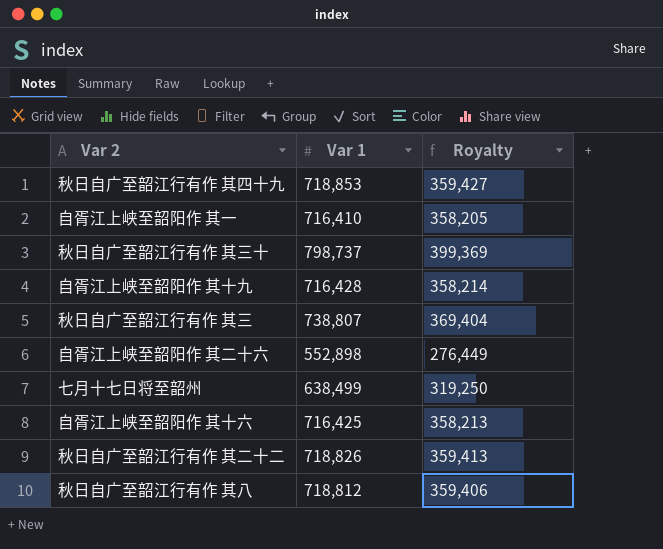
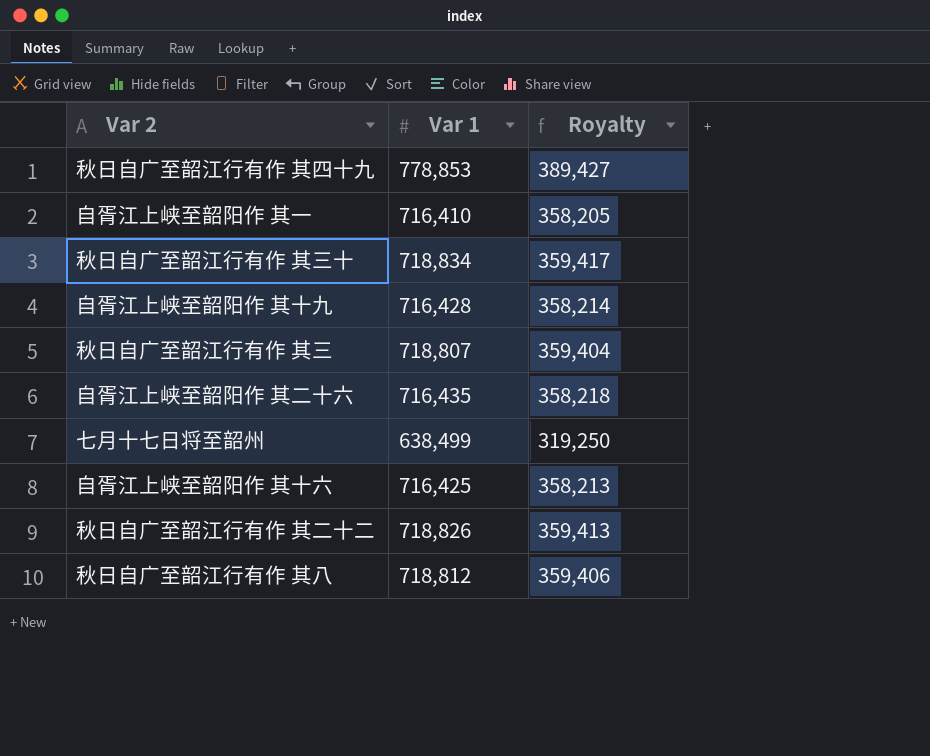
秋日自广至韶江行有作 其四十九 | Var 1: 718,853 -> 778,853
秋日自广至韶江行有作 其四十九 | Royalty: 359,427 -> 389,427
秋日自广至韶江行有作 其三十 | Var 1: 798,737 -> 718,834
秋日自广至韶江行有作 其三十 | Royalty: 399,369 -> 359,417
秋日自广至韶江行有作 其三 | Var 1: 738,807 -> 718,807
秋日自广至韶江行有作 其三 | Royalty: 369,404 -> 359,404
自胥江上峡至韶阳作 其二十六 | Var 1: 552,898 -> 716,435
自胥江上峡至韶阳作 其二十六 | Royalty: 276,449 -> 358,218

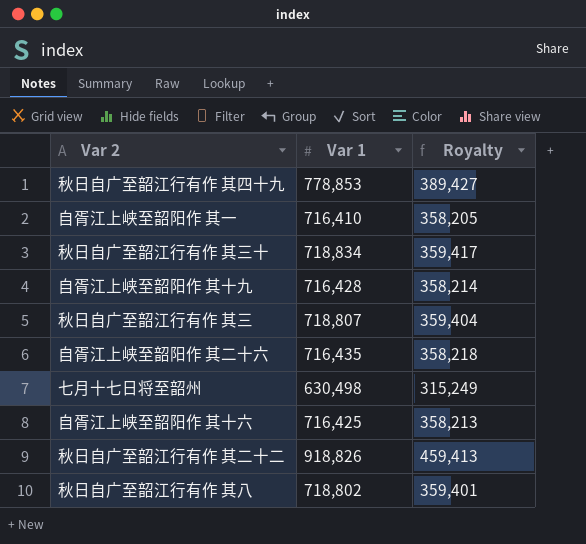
七月十七日将至韶州 | Var 1: 638,499 -> 630,498
七月十七日将至韶州 | Royalty: 319,250 -> 315,249
秋日自广至韶江行有作 其二十二 | Var 1: 718,826 -> 918,826
秋日自广至韶江行有作 其二十二 | Royalty: 359,413 -> 459,413
秋日自广至韶江行有作 其八 | Var 1: 718,812 -> 718,802
秋日自广至韶江行有作 其八 | Royalty: 359,406 -> 359,401

